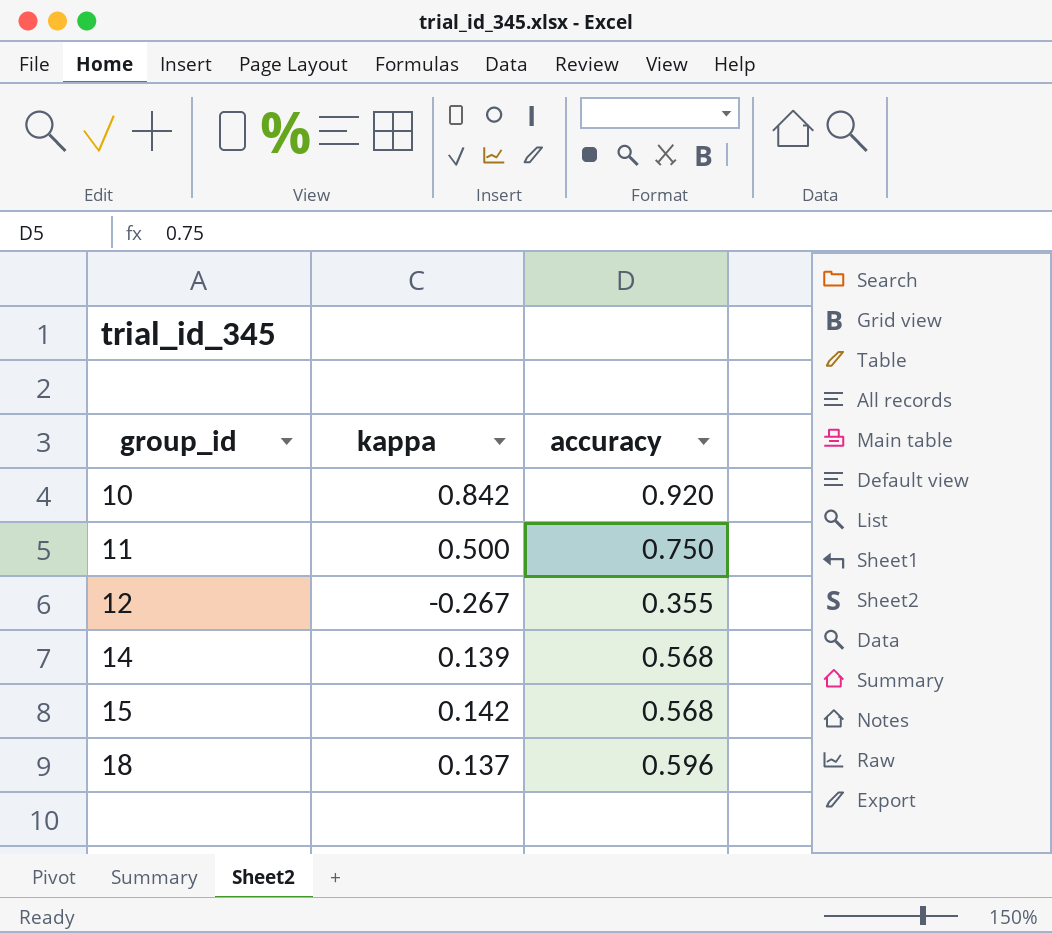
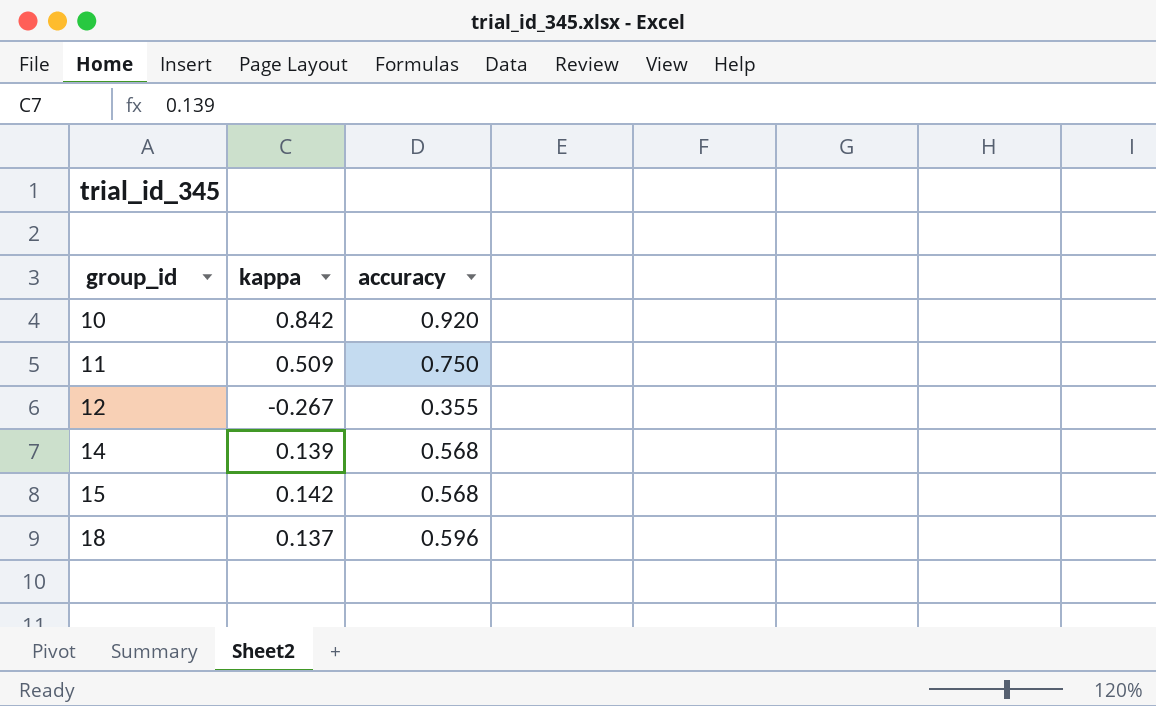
11 | kappa: 0.500 -> 0.509

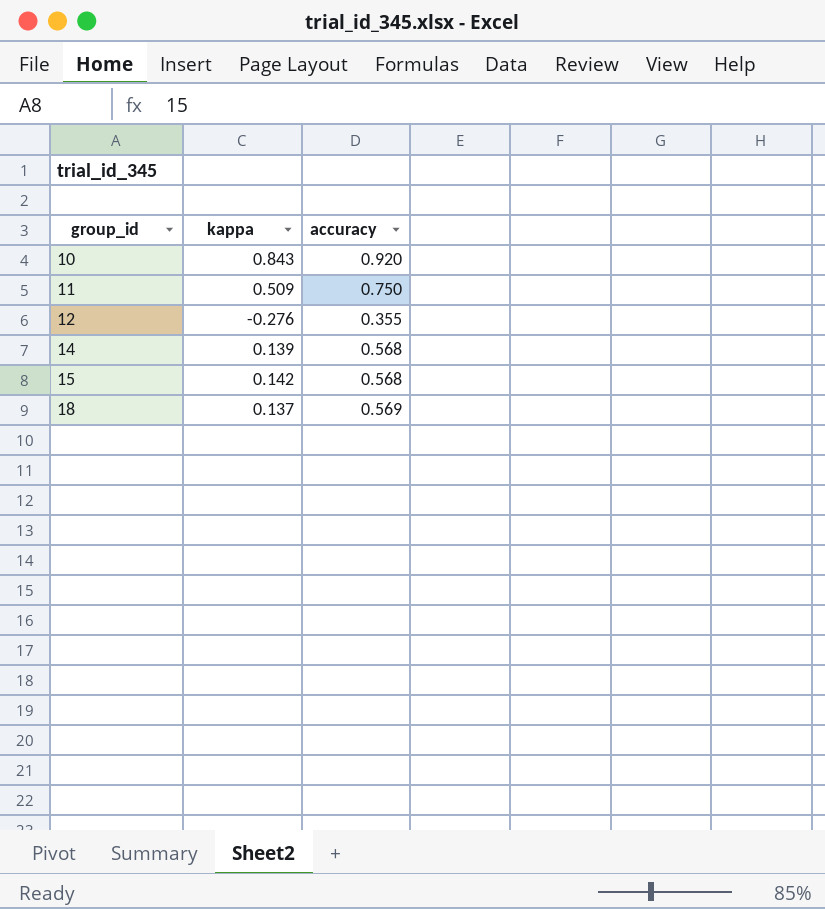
10 | kappa: 0.842 -> 0.843
12 | kappa: -0.267 -> -0.276
18 | accuracy: 0.596 -> 0.569

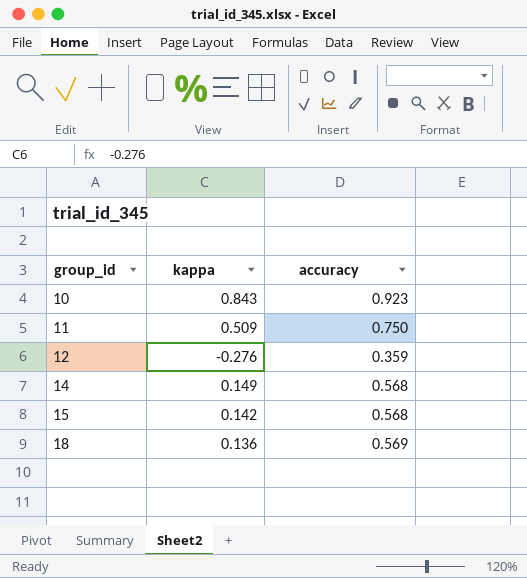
10 | accuracy: 0.920 -> 0.923
12 | accuracy: 0.355 -> 0.359
14 | kappa: 0.139 -> 0.149
18 | kappa: 0.137 -> 0.136

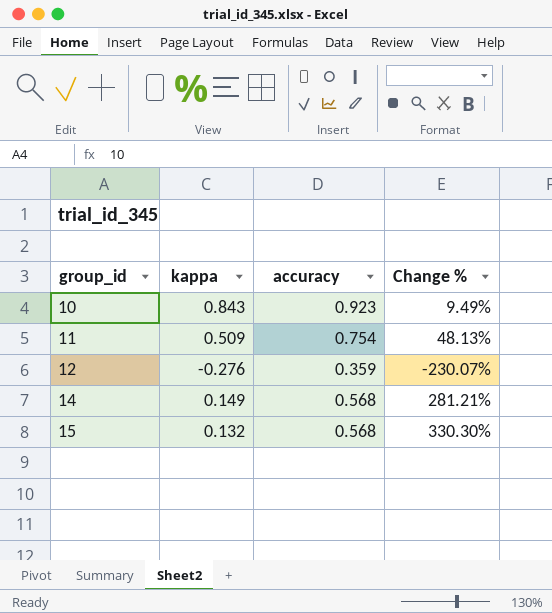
column Change % | formula: none -> ([accuracy] - [kappa]) / [kappa]
row 18: 0.136 | 0.569 -> none
11 | accuracy: 0.750 -> 0.754
15 | kappa: 0.142 -> 0.132

